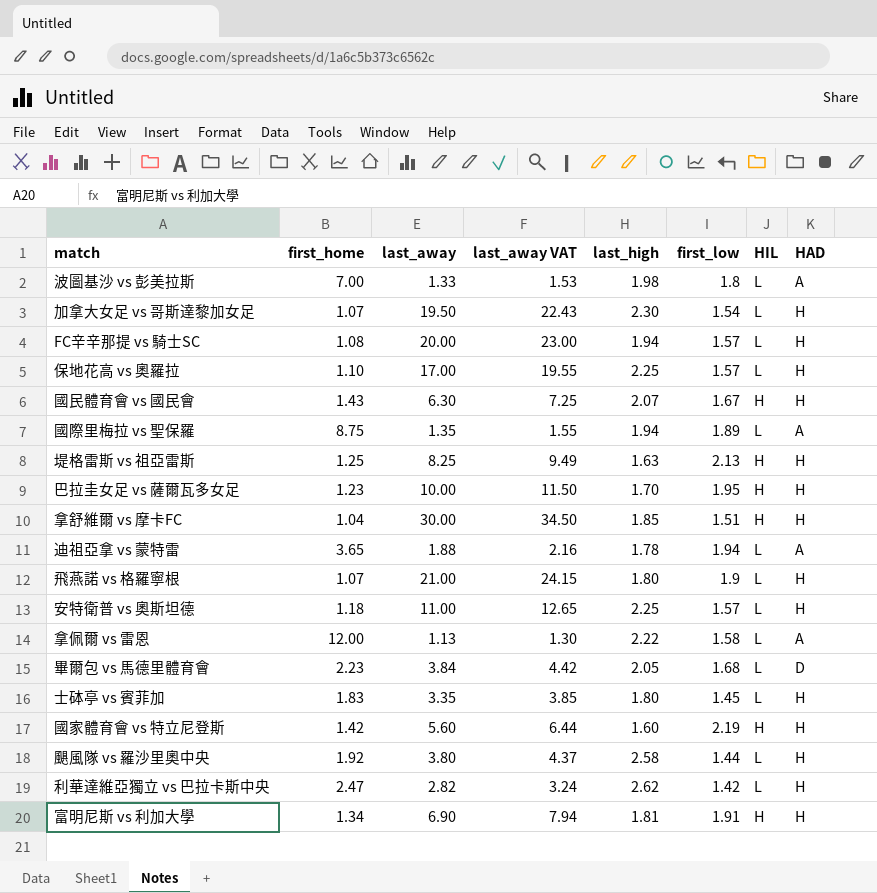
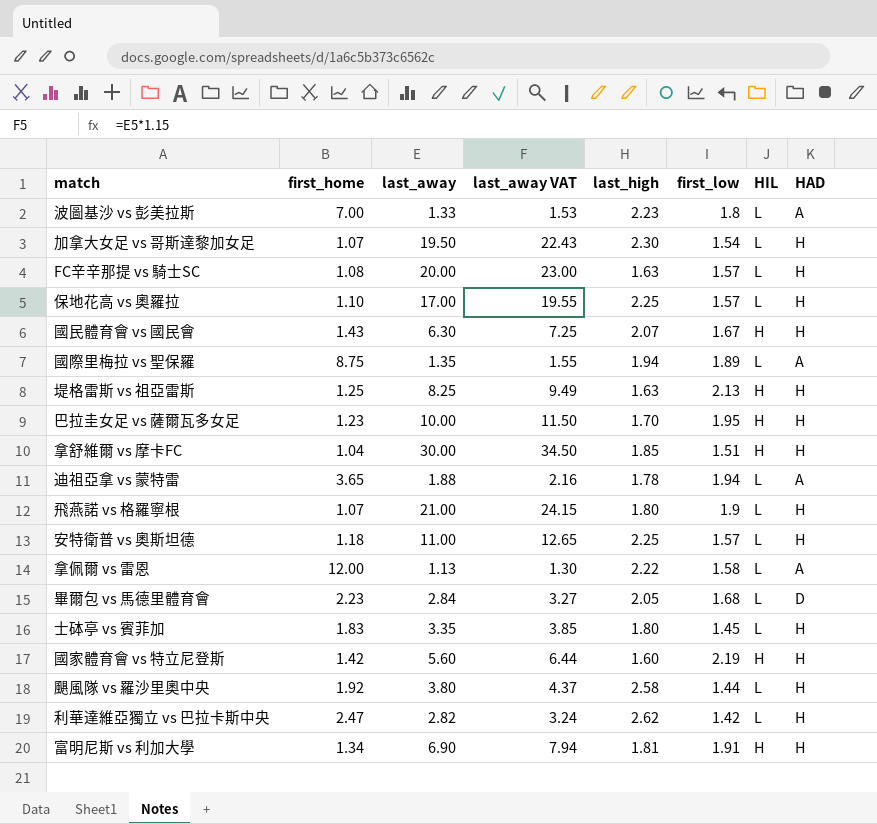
波圖基沙 vs 彭美拉斯 | last_high: 1.98 -> 2.23
FC辛辛那提 vs 騎士SC | last_high: 1.94 -> 1.63
畢爾包 vs 馬德里體育會 | last_away: 3.84 -> 2.84
畢爾包 vs 馬德里體育會 | last_away VAT: 4.42 -> 3.27

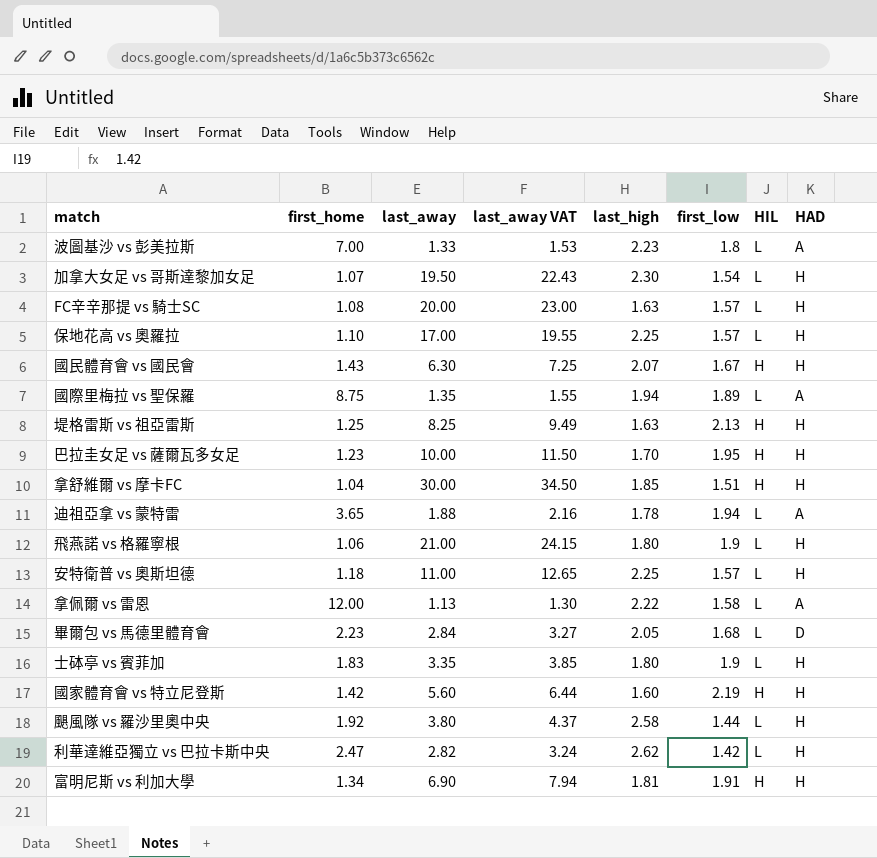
飛燕諾 vs 格羅寧根 | first_home: 1.07 -> 1.06
士砵亭 vs 賓菲加 | first_low: 1.45 -> 1.9

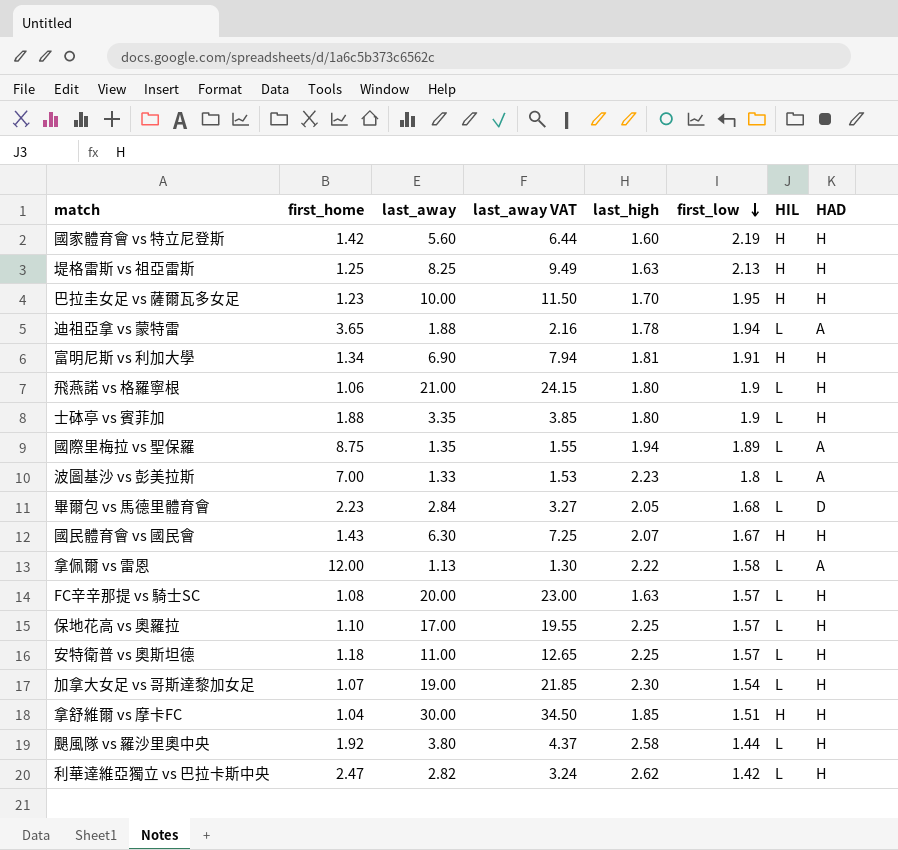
row order: none -> first_low descending
士砵亭 vs 賓菲加 | first_home: 1.83 -> 1.88
加拿大女足 vs 哥斯達黎加女足 | last_away: 19.50 -> 19.00
加拿大女足 vs 哥斯達黎加女足 | last_away VAT: 22.43 -> 21.85

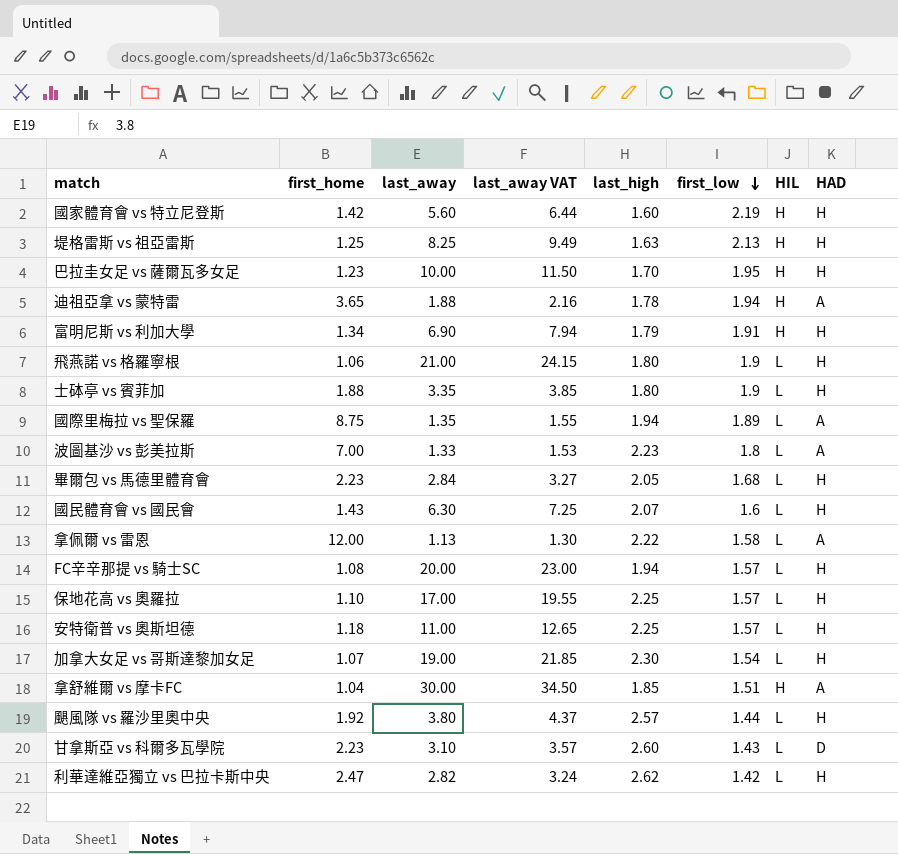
迪祖亞拿 vs 蒙特雷 | HIL: L -> H
富明尼斯 vs 利加大學 | last_high: 1.81 -> 1.79
畢爾包 vs 馬德里體育會 | HAD: D -> H
國民體育會 vs 國民會 | first_low: 1.67 -> 1.6
國民體育會 vs 國民會 | HIL: H -> L
FC辛辛那提 vs 騎士SC | last_high: 1.63 -> 1.94
拿舒維爾 vs 摩卡FC | HAD: H -> A
颶風隊 vs 羅沙里奧中央 | last_high: 2.58 -> 2.57
row 甘拿斯亞 vs 科爾多瓦學院: none -> 2.23 | 3.10 | 3.57 | 2.60 | 1.43 | L | D

